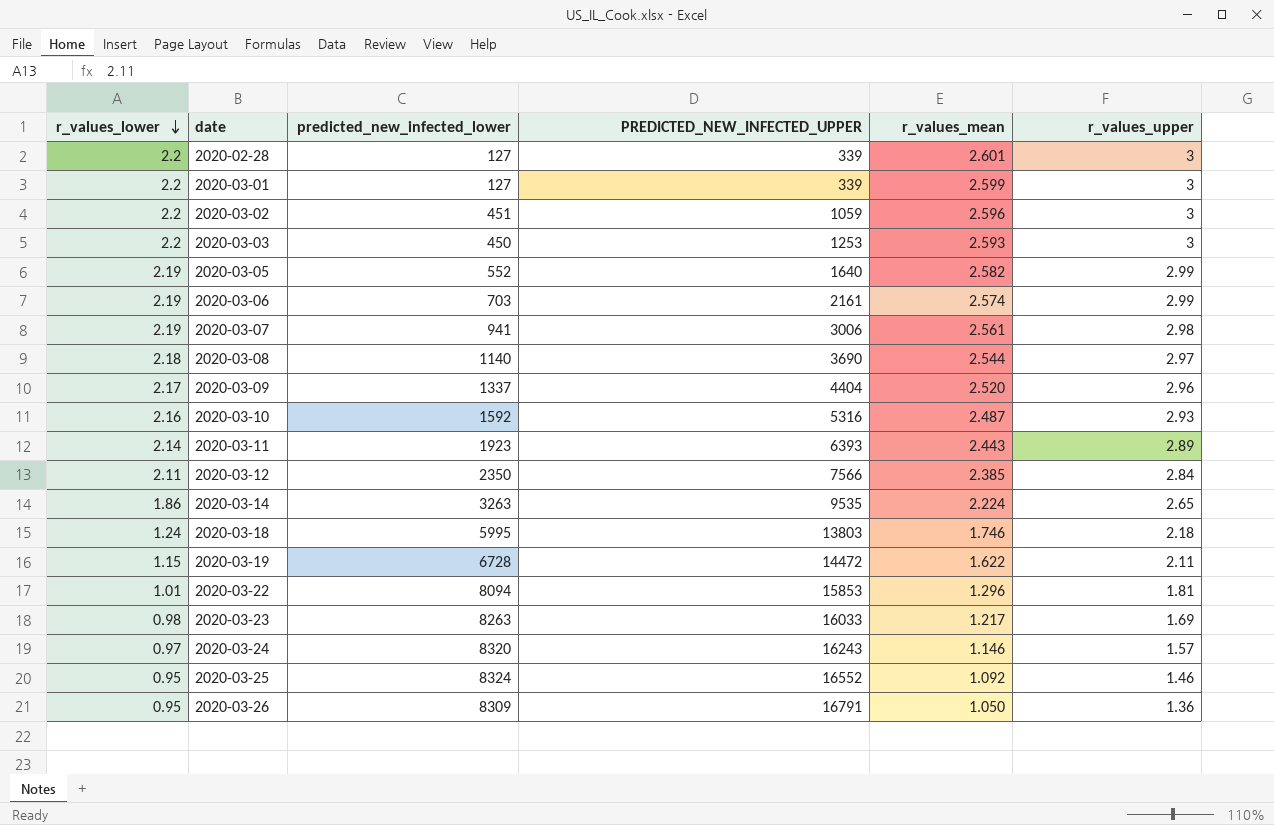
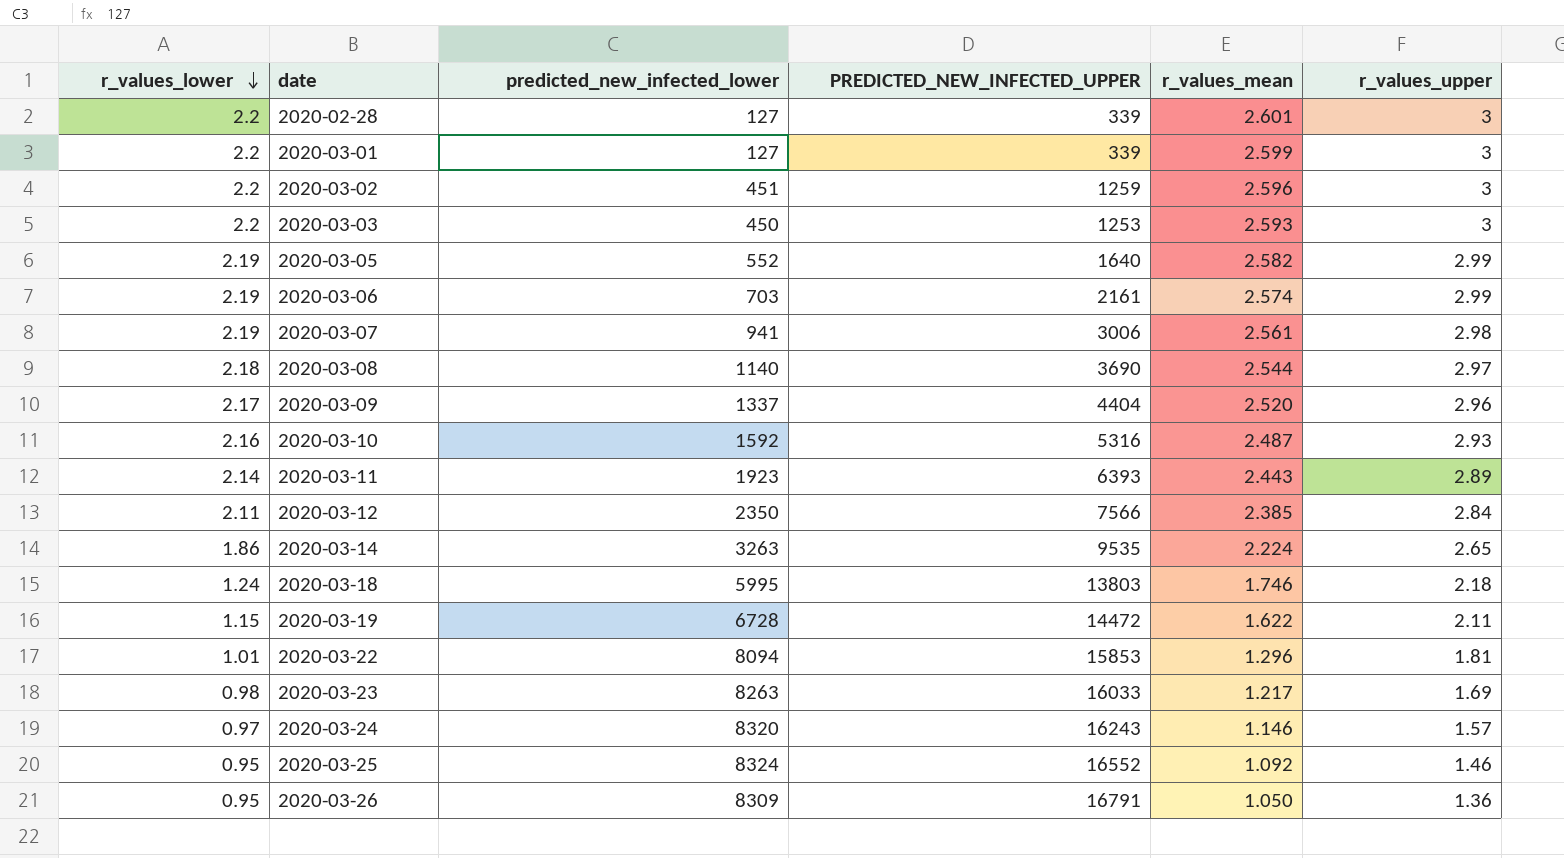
2020-03-02 | PREDICTED_NEW_INFECTED_UPPER: 1059 -> 1259

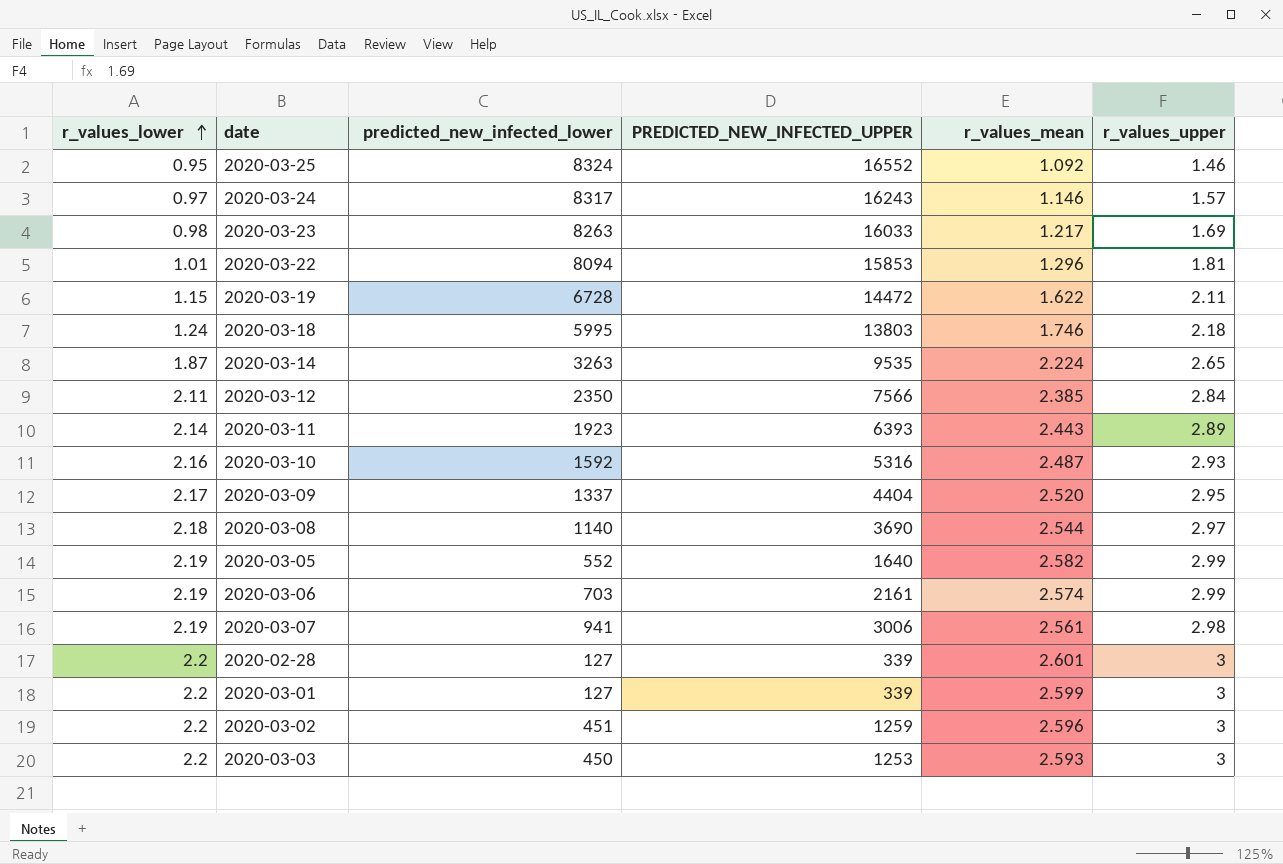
row order: r_values_lower descending -> r_values_lower ascending
row 2020-03-26: 0.95 | 8309 | 16791 | 1.050 | 1.36 -> none
2020-03-24 | predicted_new_infected_lower: 8320 -> 8317
2020-03-14 | r_values_lower: 1.86 -> 1.87
2020-03-09 | r_values_upper: 2.96 -> 2.95

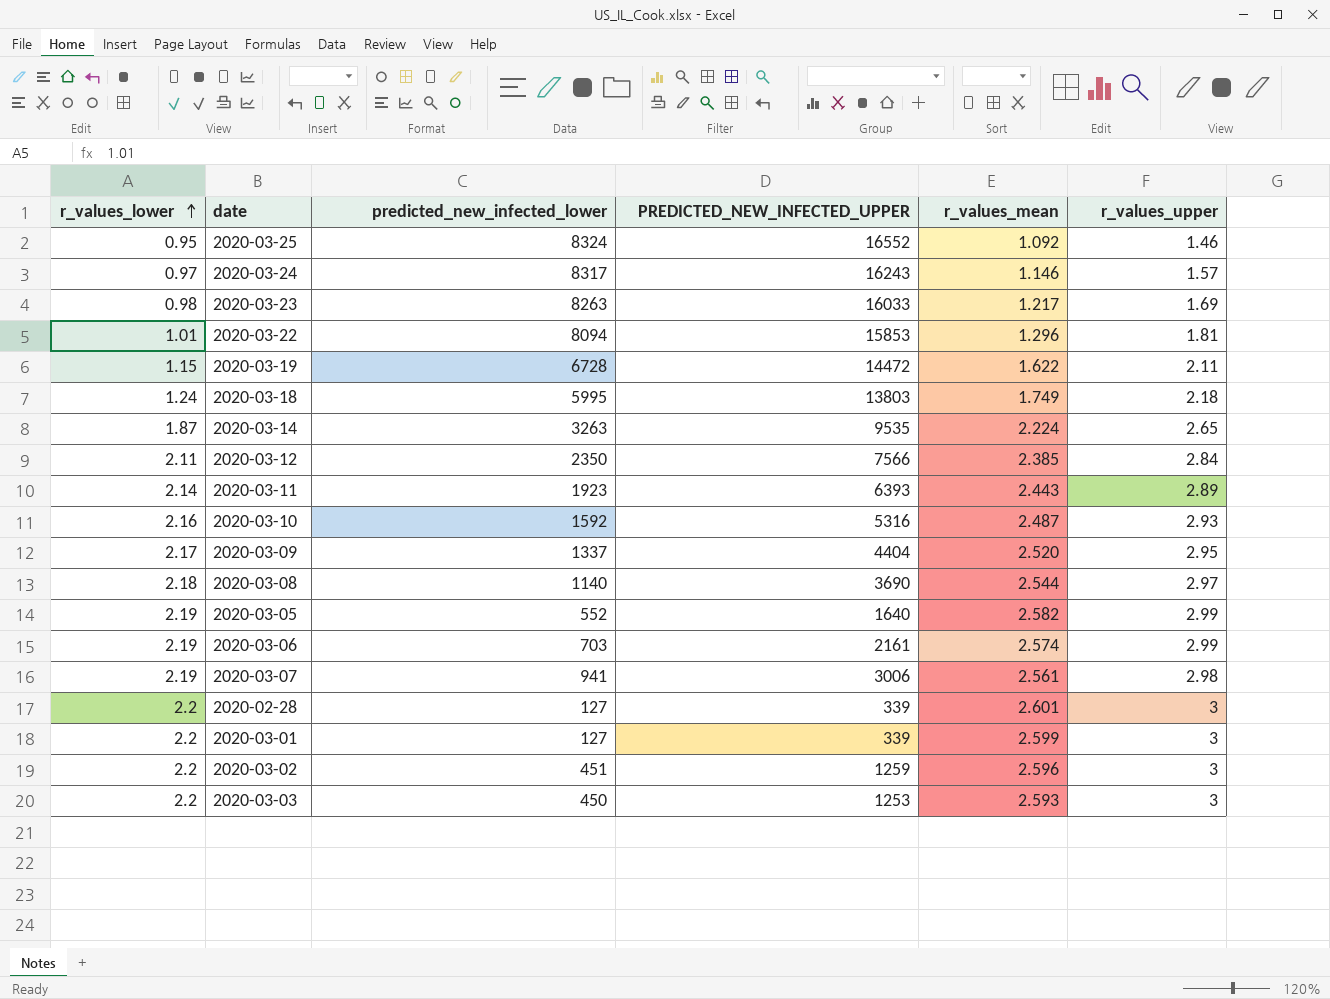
2020-03-18 | r_values_mean: 1.746 -> 1.749

